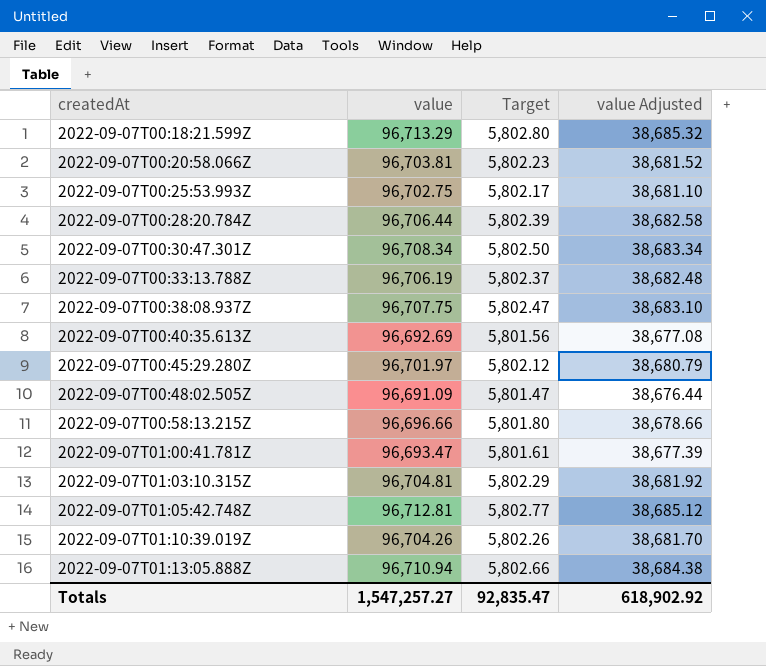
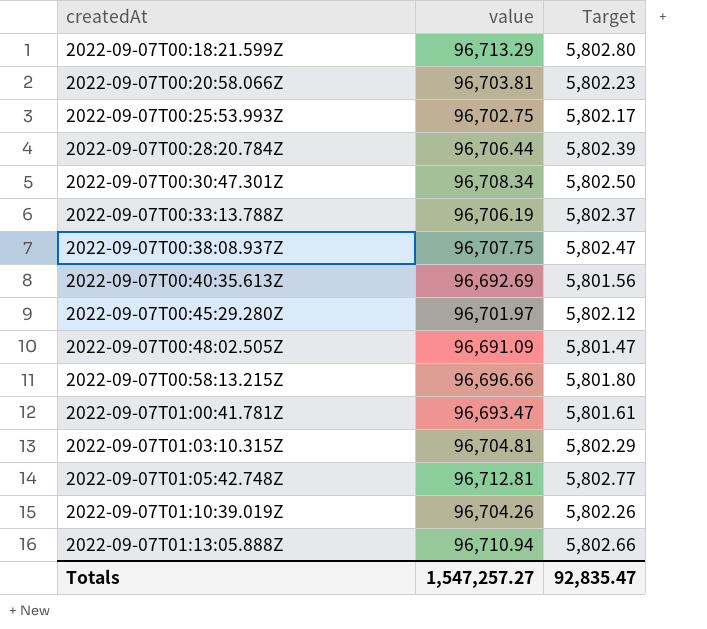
column value Adjusted | formula: [value] * 0.4 -> none

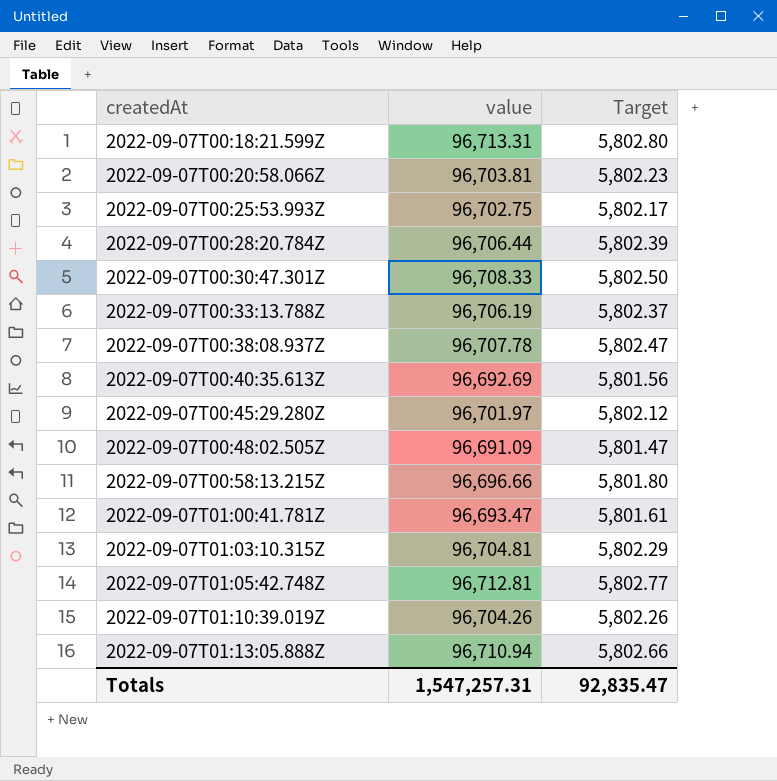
2022-09-07T00:18:21.599Z | value: 96,713.29 -> 96,713.31
2022-09-07T00:30:47.301Z | value: 96,708.34 -> 96,708.33
2022-09-07T00:38:08.937Z | value: 96,707.75 -> 96,707.78
Totals | value: 1,547,257.27 -> 1,547,257.31

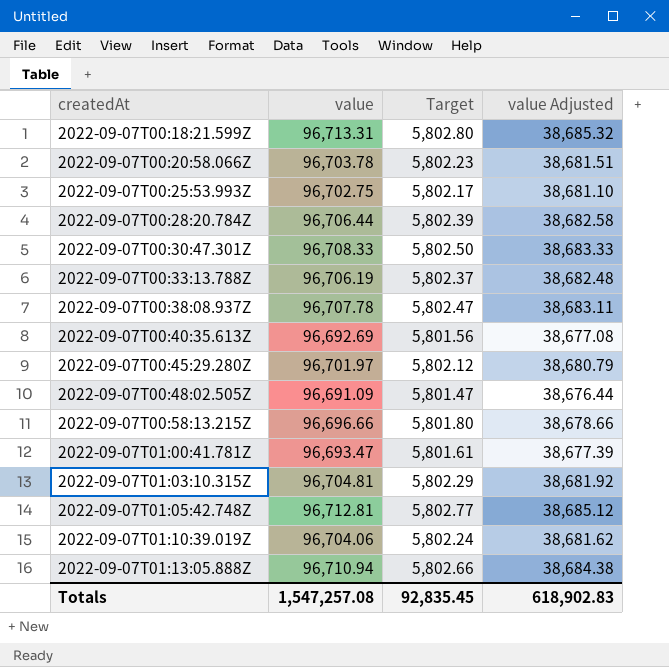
column value Adjusted | formula: none -> [value] * 0.4
2022-09-07T00:20:58.066Z | value: 96,703.81 -> 96,703.78
2022-09-07T01:10:39.019Z | value: 96,704.26 -> 96,704.06
2022-09-07T01:10:39.019Z | Target: 5,802.26 -> 5,802.24
Totals | value: 1,547,257.31 -> 1,547,257.08
Totals | Target: 92,835.47 -> 92,835.45

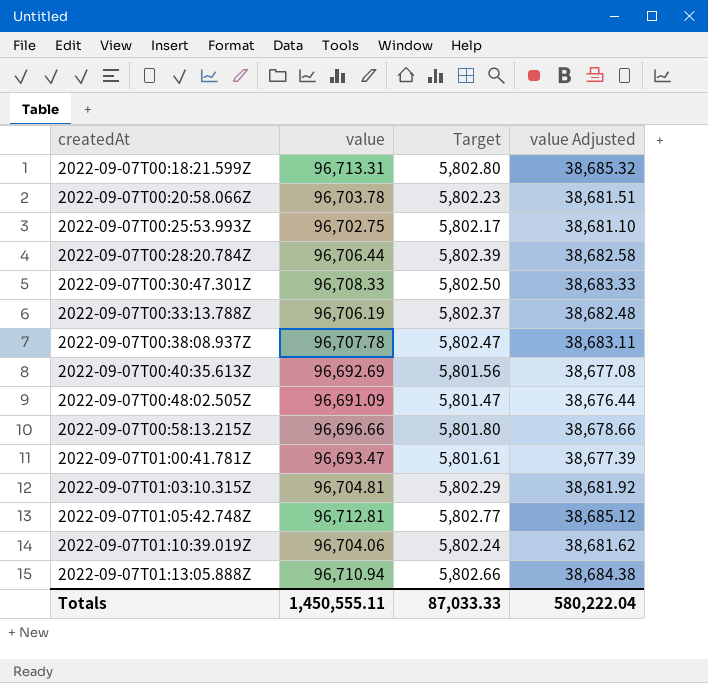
row 2022-09-07T00:45:29.280Z: 96,701.97 | 5,802.12 | 38,680.79 -> none
Totals | value: 1,547,257.08 -> 1,450,555.11
Totals | Target: 92,835.45 -> 87,033.33
Totals | value Adjusted: 618,902.83 -> 580,222.04

